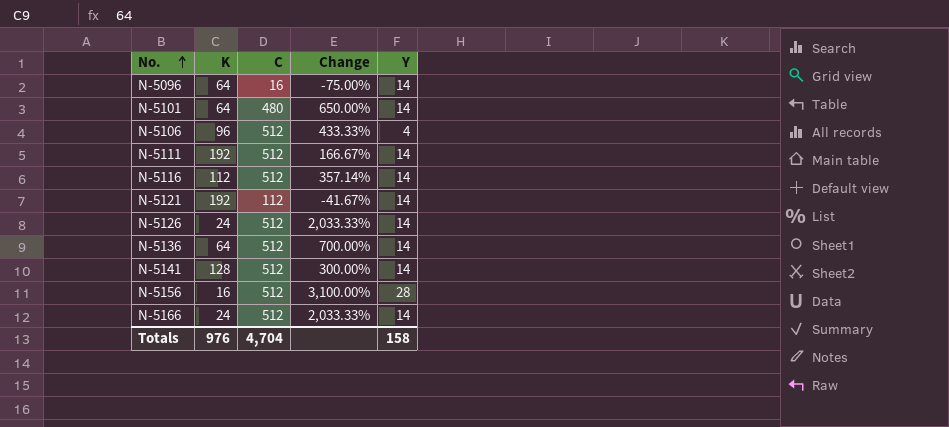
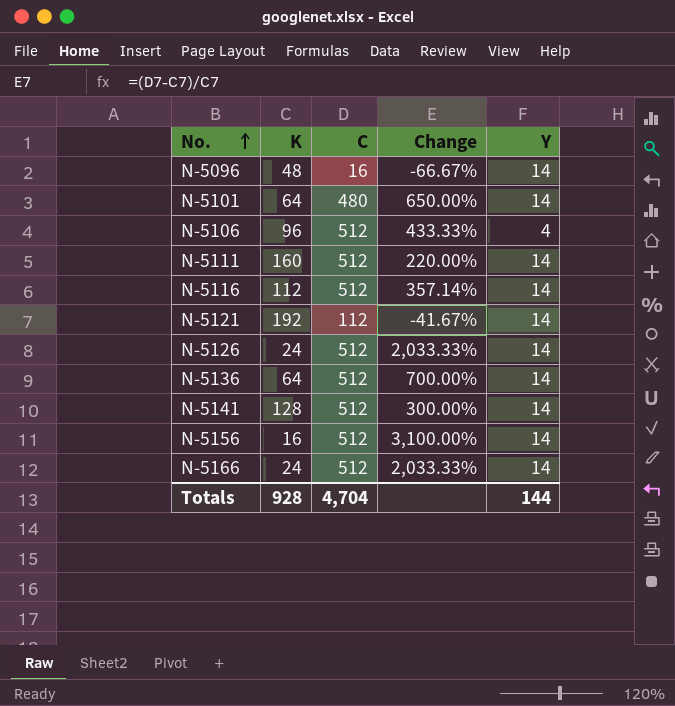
N-5096 | K: 64 -> 48
N-5096 | Change: -75.00% -> -66.67%
N-5111 | K: 192 -> 160
N-5111 | Change: 166.67% -> 220.00%
N-5156 | Y: 28 -> 14
Totals | K: 976 -> 928
Totals | Y: 158 -> 144

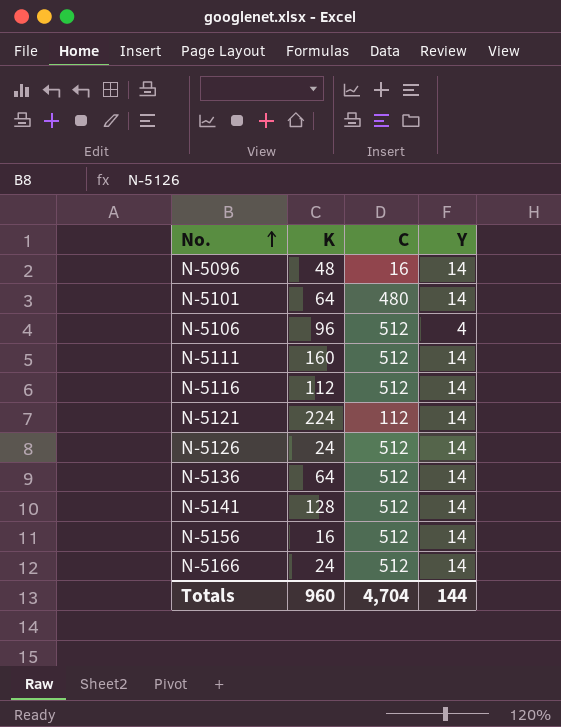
column Change | formula: ([C] - [K]) / [K] -> none
N-5121 | K: 192 -> 224
Totals | K: 928 -> 960

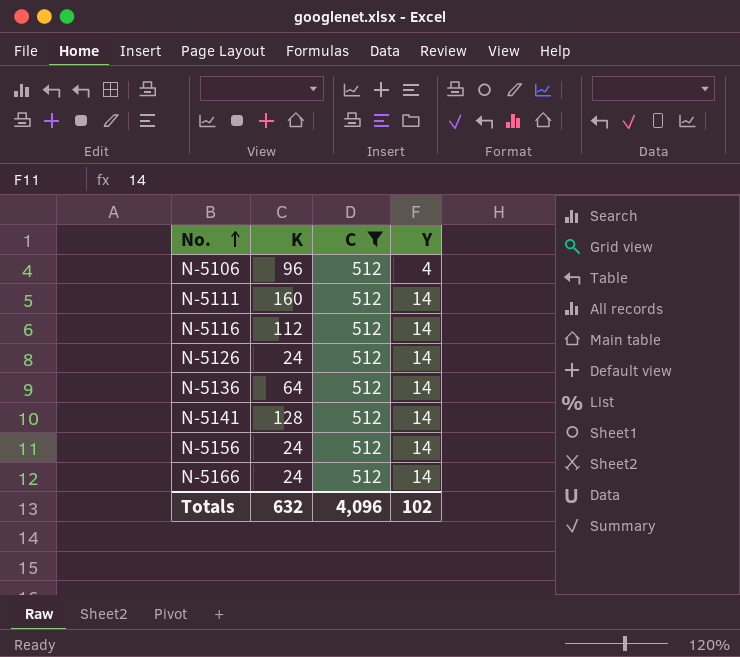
filter: none -> C = 512
N-5156 | K: 16 -> 24
Totals | K: 960 -> 632
Totals | C: 4,704 -> 4,096
Totals | Y: 144 -> 102

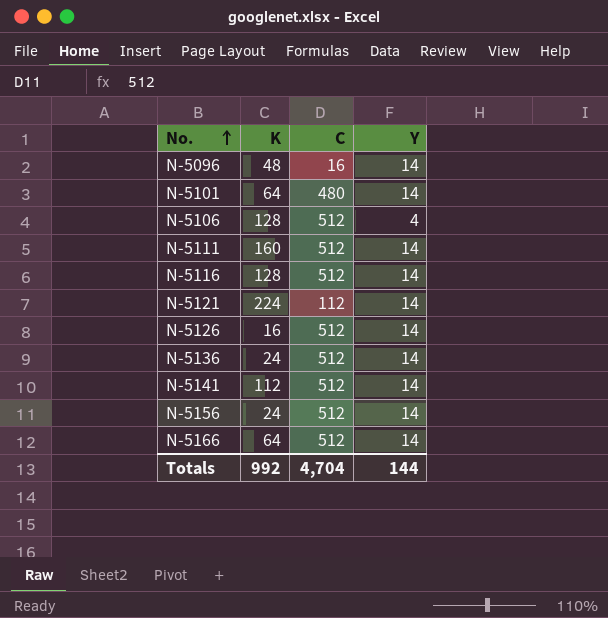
filter: C = 512 -> none
N-5106 | K: 96 -> 128
N-5116 | K: 112 -> 128
N-5126 | K: 24 -> 16
N-5136 | K: 64 -> 24
N-5141 | K: 128 -> 112
N-5166 | K: 24 -> 64
Totals | K: 632 -> 992
Totals | C: 4,096 -> 4,704
Totals | Y: 102 -> 144

